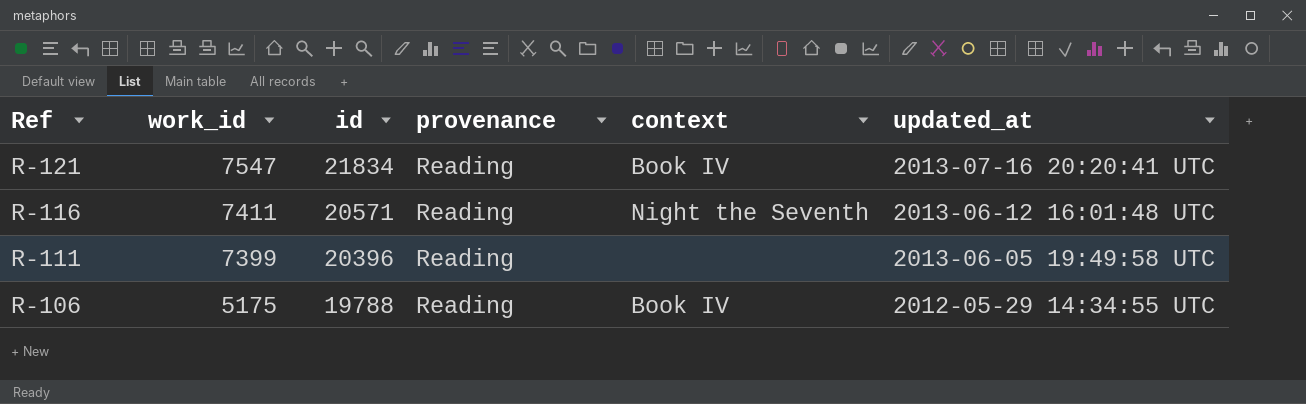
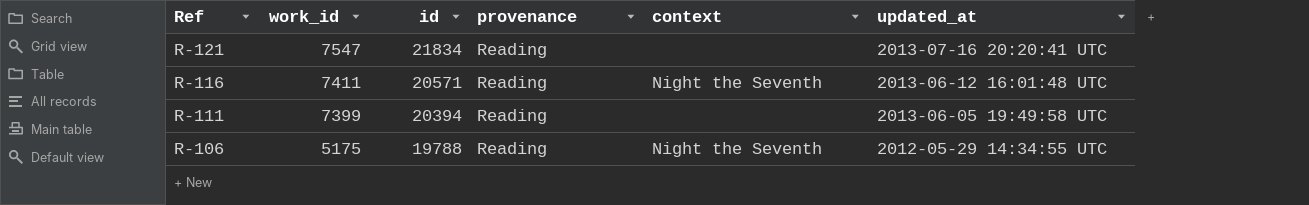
R-121 | context: Book IV -> none
R-111 | id: 20396 -> 20394
R-106 | context: Book IV -> Night the Seventh

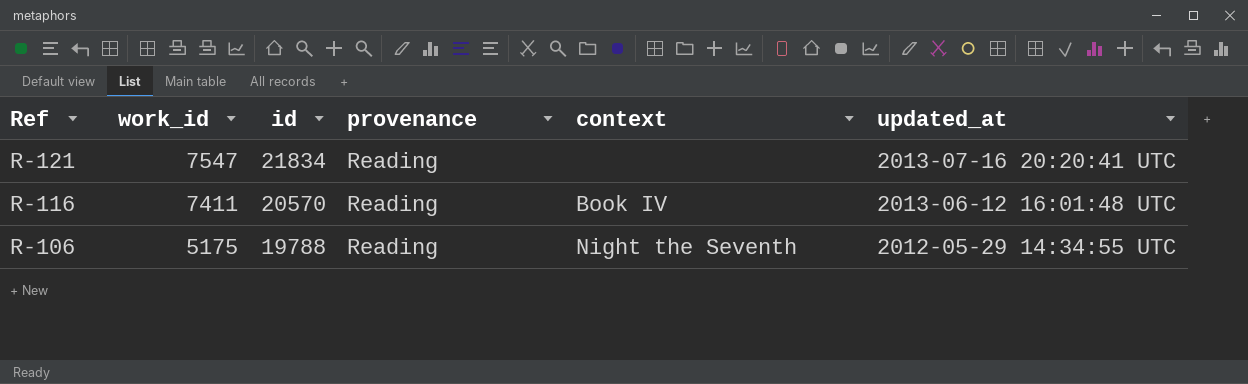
row R-111: 7399 | 20394 | Reading | none | 2013-06-05 19:49:58 UTC -> none
R-116 | id: 20571 -> 20570
R-116 | context: Night the Seventh -> Book IV

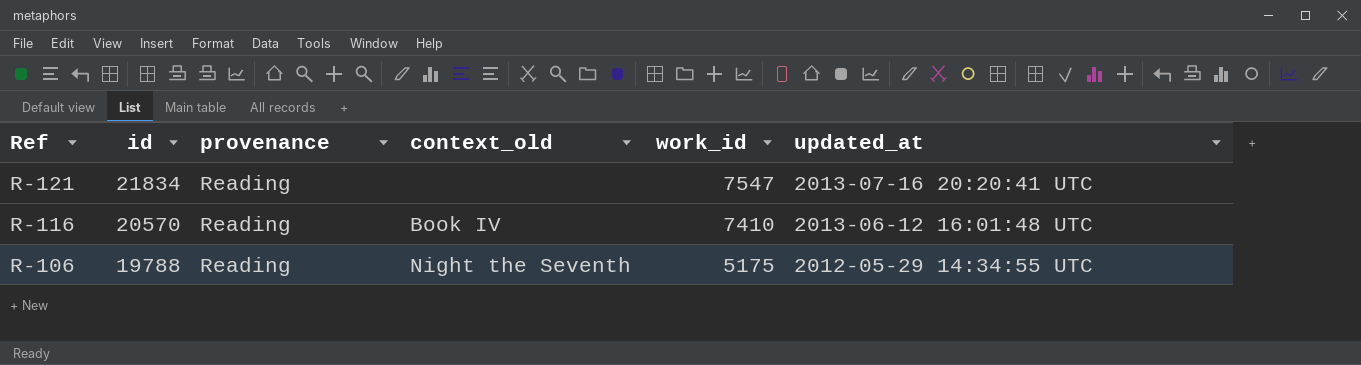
column name: context -> context_old
column work_id | position: 2 -> 5
R-116 | work_id: 7411 -> 7410

